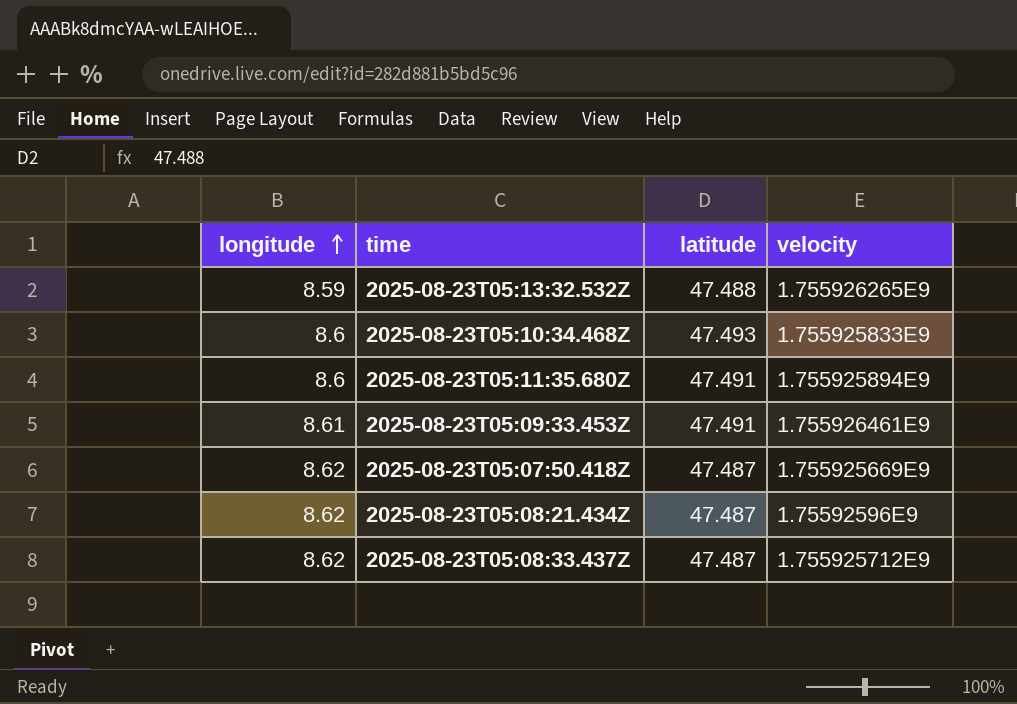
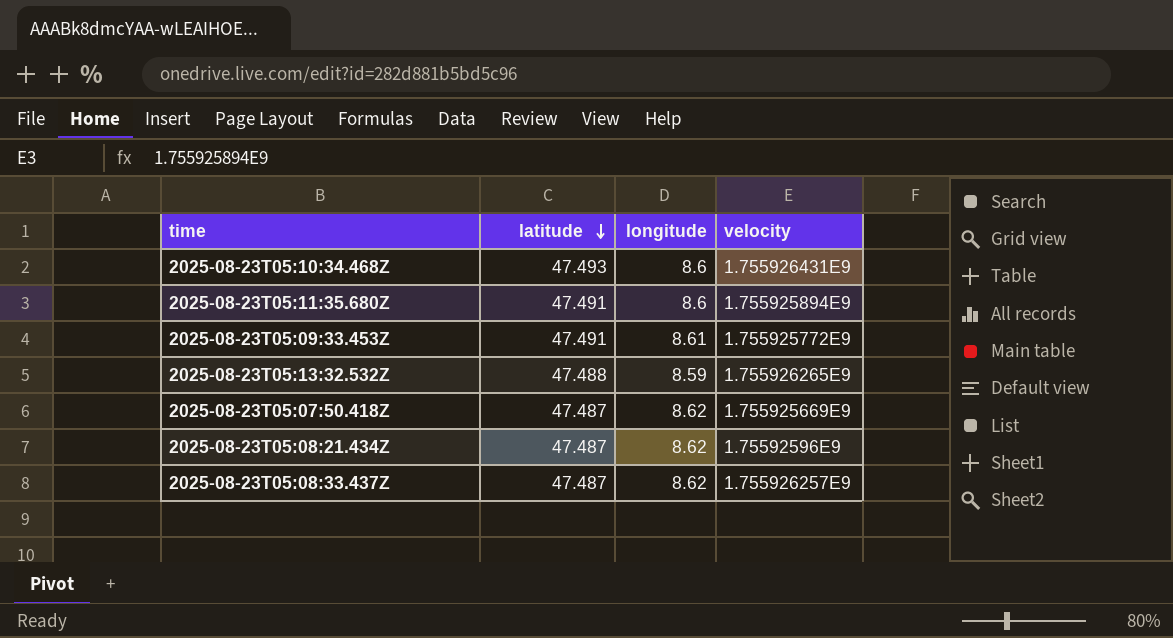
row order: longitude ascending -> latitude descending
column longitude | position: 1 -> 3
2025-08-23T05:10:34.468Z | velocity: 1.755925833E9 -> 1.755926431E9
2025-08-23T05:09:33.453Z | velocity: 1.755926461E9 -> 1.755925772E9
2025-08-23T05:08:33.437Z | velocity: 1.755925712E9 -> 1.755926257E9

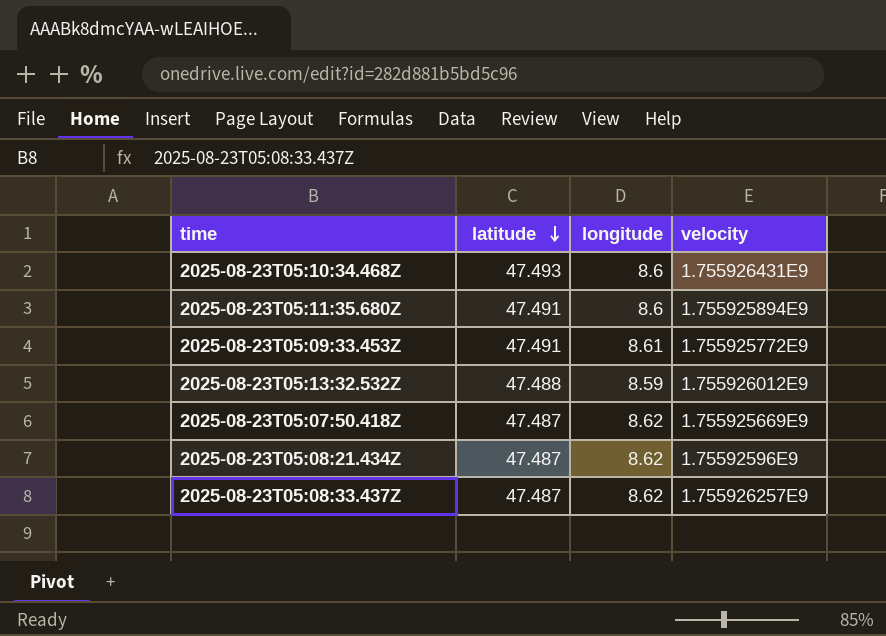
2025-08-23T05:13:32.532Z | velocity: 1.755926265E9 -> 1.755926012E9

